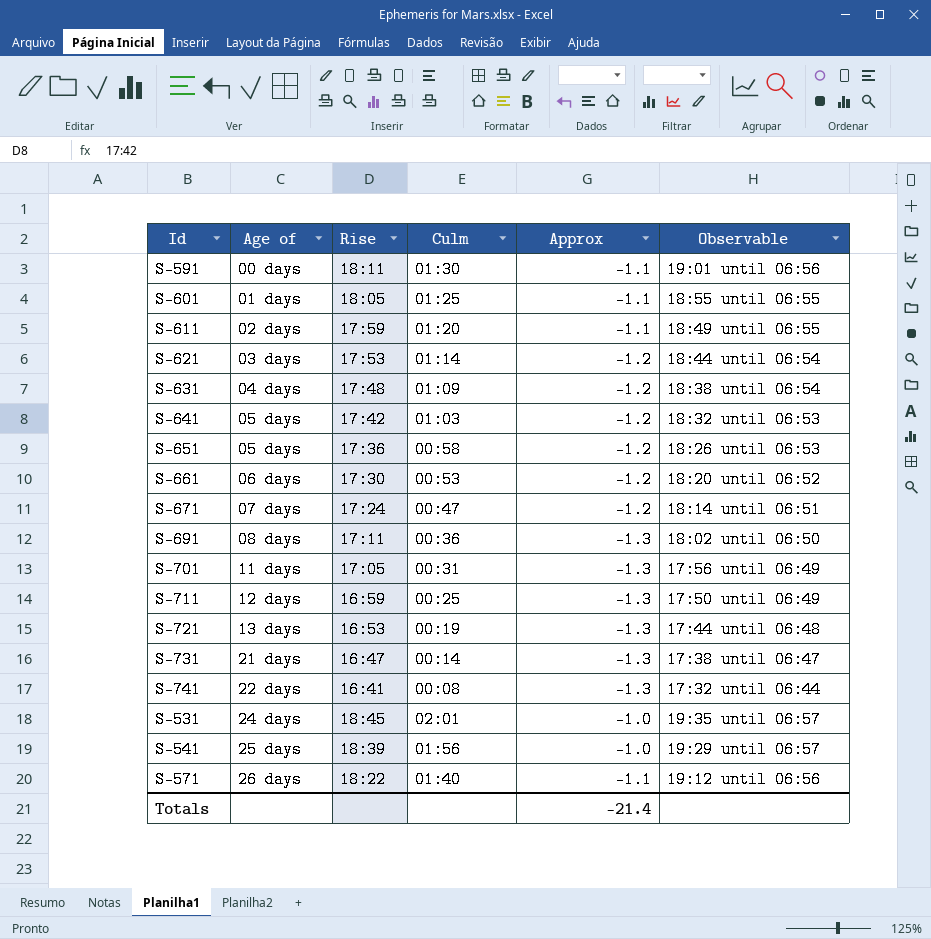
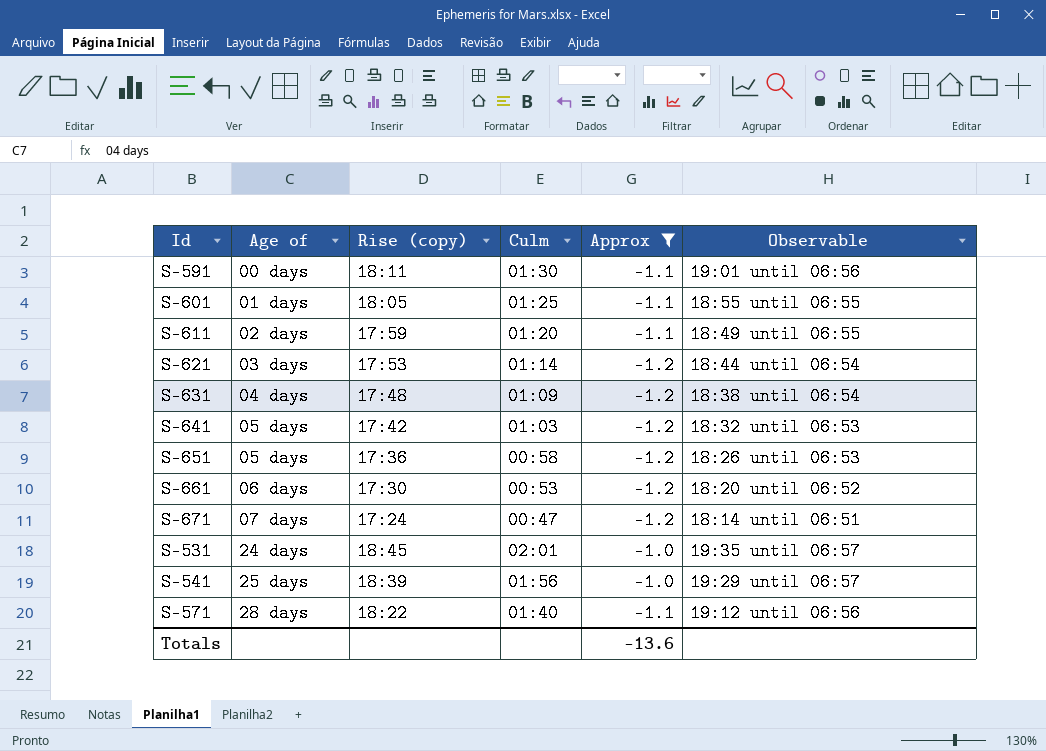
filter: none -> Approx != -1.3
column name: Rise -> Rise (copy)
S-571 | Age of: 26 days -> 28 days
Totals | Approx: -21.4 -> -13.6

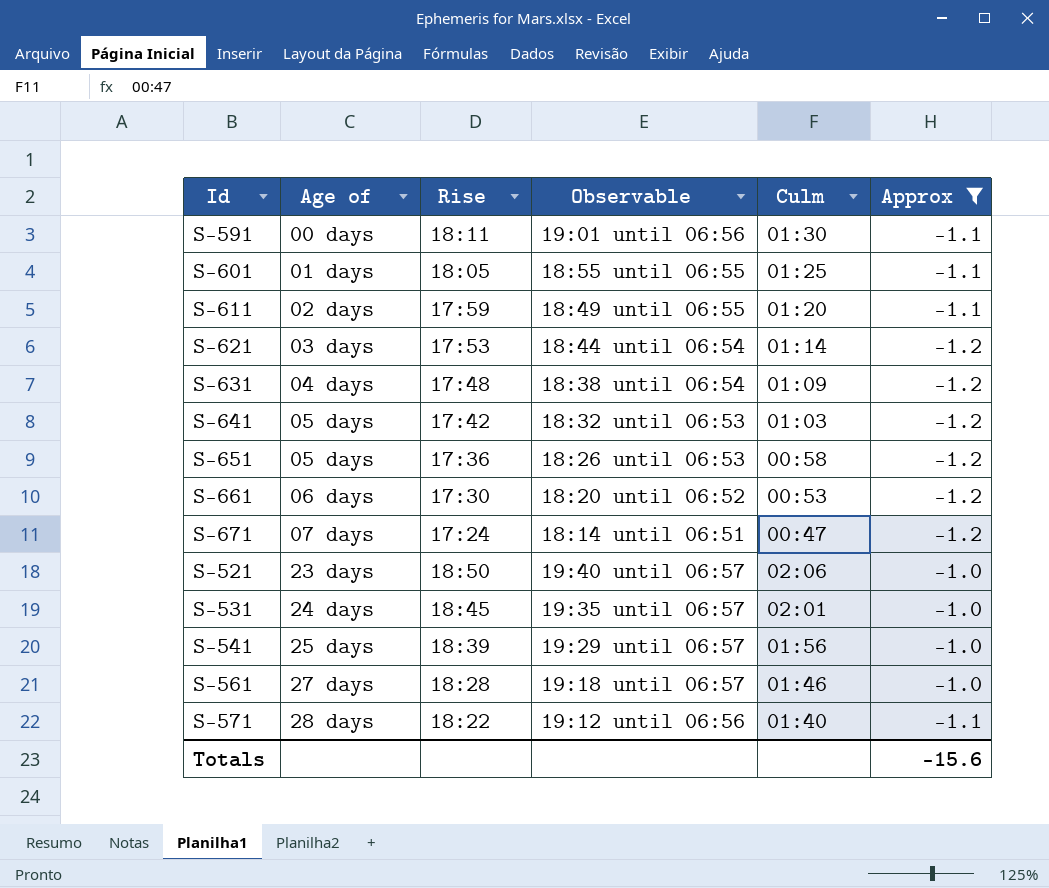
column name: Rise (copy) -> Rise
column Observable | position: 6 -> 4
row S-521: none -> 23 days | 18:50 | 19:40 until 06:57 | 02:06 | -1.0
row S-561: none -> 27 days | 18:28 | 19:18 until 06:57 | 01:46 | -1.0
Totals | Approx: -13.6 -> -15.6

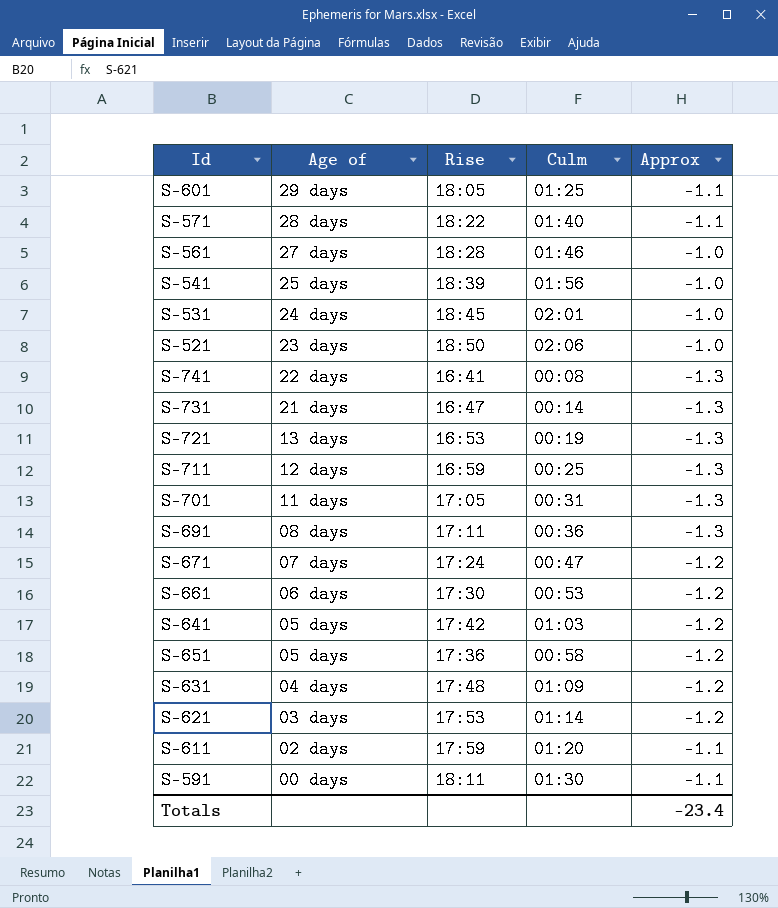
filter: Approx != -1.3 -> none
row order: Age of ascending -> Age of descending
column Observable | position: 4 -> none
S-601 | Age of: 01 days -> 29 days
Totals | Approx: -15.6 -> -23.4

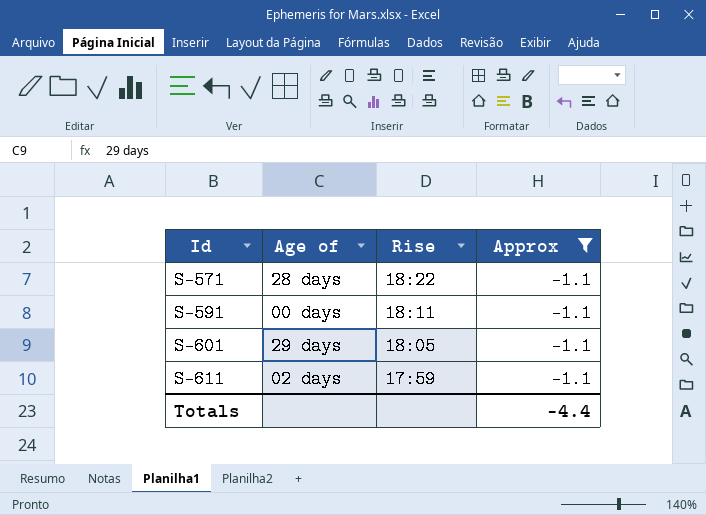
filter: none -> Approx = -1.1
row order: Age of descending -> Id ascending
column Culm | position: 4 -> none
Totals | Approx: -23.4 -> -4.4

